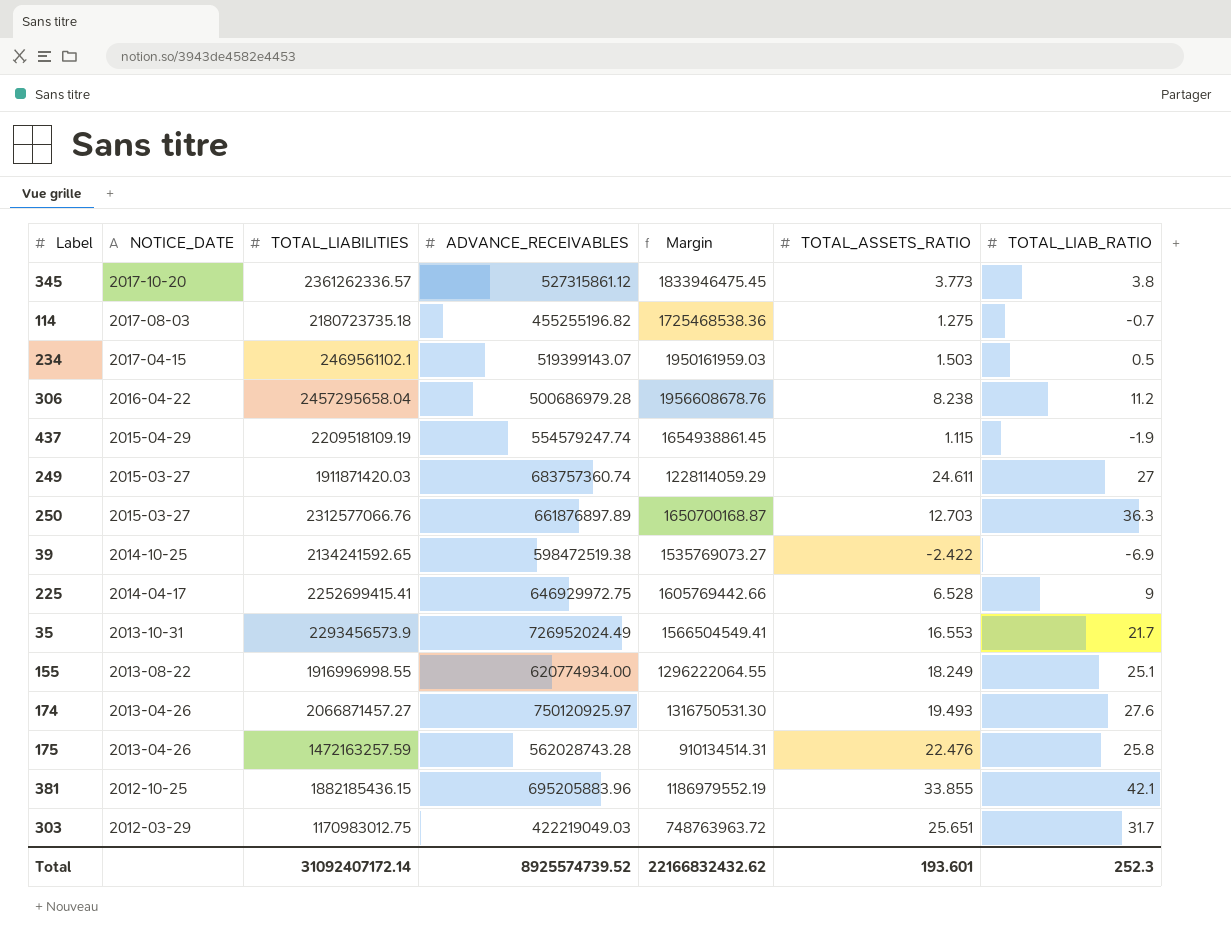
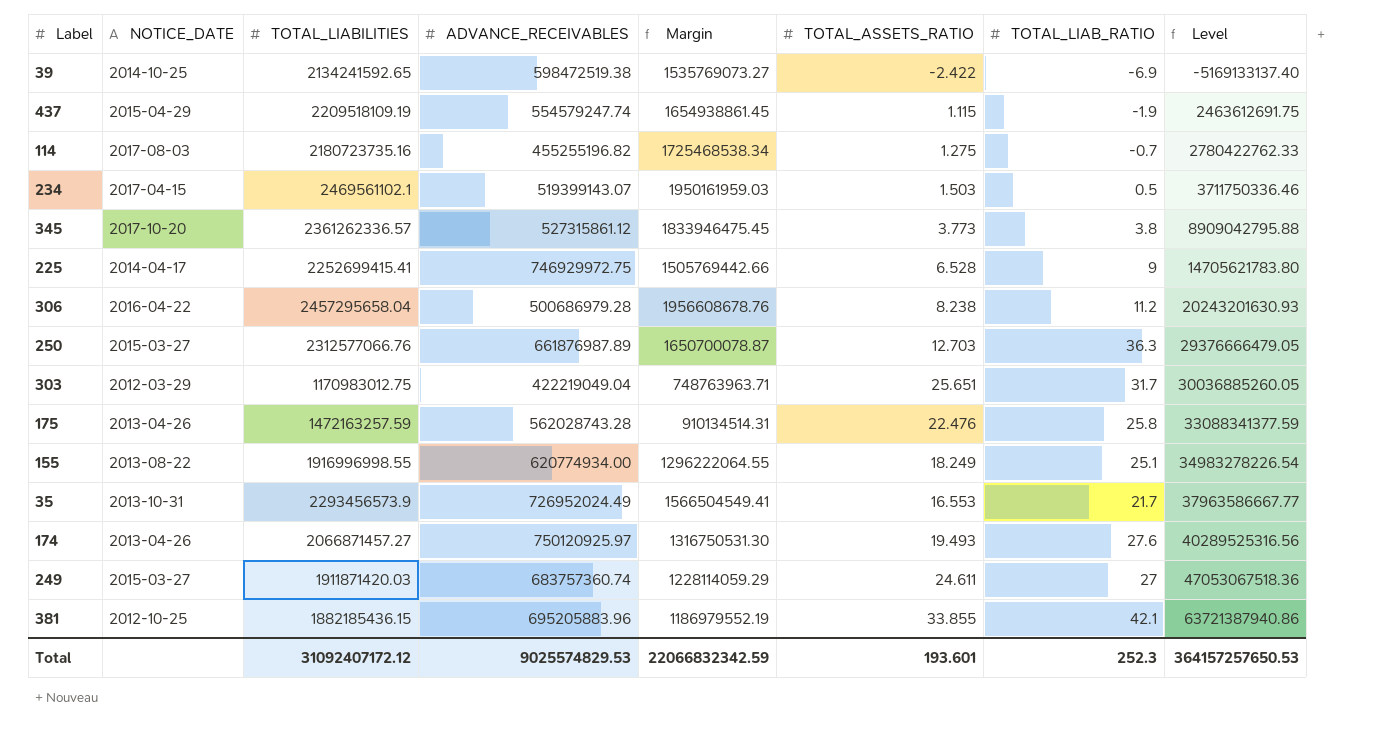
row order: NOTICE_DATE descending -> Level ascending
column Level | formula: none -> [TOTAL_LIABILITIES] * [TOTAL_ASSETS_RATIO]
114 | TOTAL_LIABILITIES: 2180723735.18 -> 2180723735.16
114 | Margin: 1725468538.36 -> 1725468538.34
225 | ADVANCE_RECEIVABLES: 646929972.75 -> 746929972.75
225 | Margin: 1605769442.66 -> 1505769442.66
250 | ADVANCE_RECEIVABLES: 661876897.89 -> 661876987.89
250 | Margin: 1650700168.87 -> 1650700078.87
303 | ADVANCE_RECEIVABLES: 422219049.03 -> 422219049.04
303 | Margin: 748763963.72 -> 748763963.71
Total | TOTAL_LIABILITIES: 31092407172.14 -> 31092407172.12
Total | ADVANCE_RECEIVABLES: 8925574739.52 -> 9025574829.53
Total | Margin: 22166832432.62 -> 22066832342.59

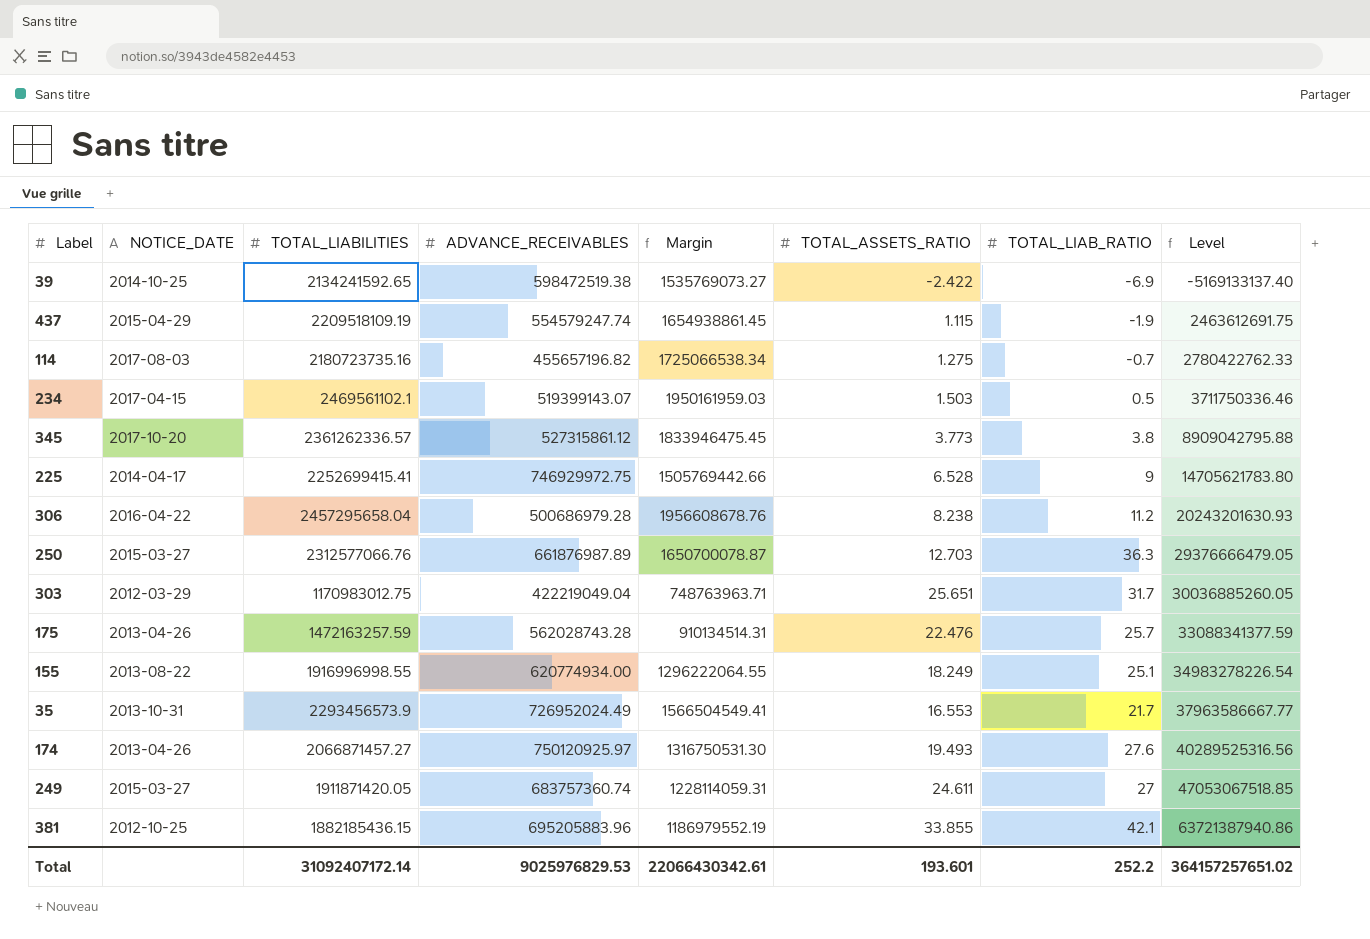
114 | ADVANCE_RECEIVABLES: 455255196.82 -> 455657196.82
114 | Margin: 1725468538.34 -> 1725066538.34
175 | TOTAL_LIAB_RATIO: 25.8 -> 25.7
249 | TOTAL_LIABILITIES: 1911871420.03 -> 1911871420.05
249 | Margin: 1228114059.29 -> 1228114059.31
249 | Level: 47053067518.36 -> 47053067518.85
Total | TOTAL_LIABILITIES: 31092407172.12 -> 31092407172.14
Total | ADVANCE_RECEIVABLES: 9025574829.53 -> 9025976829.53
Total | Margin: 22066832342.59 -> 22066430342.61
Total | TOTAL_LIAB_RATIO: 252.3 -> 252.2
Total | Level: 364157257650.53 -> 364157257651.02

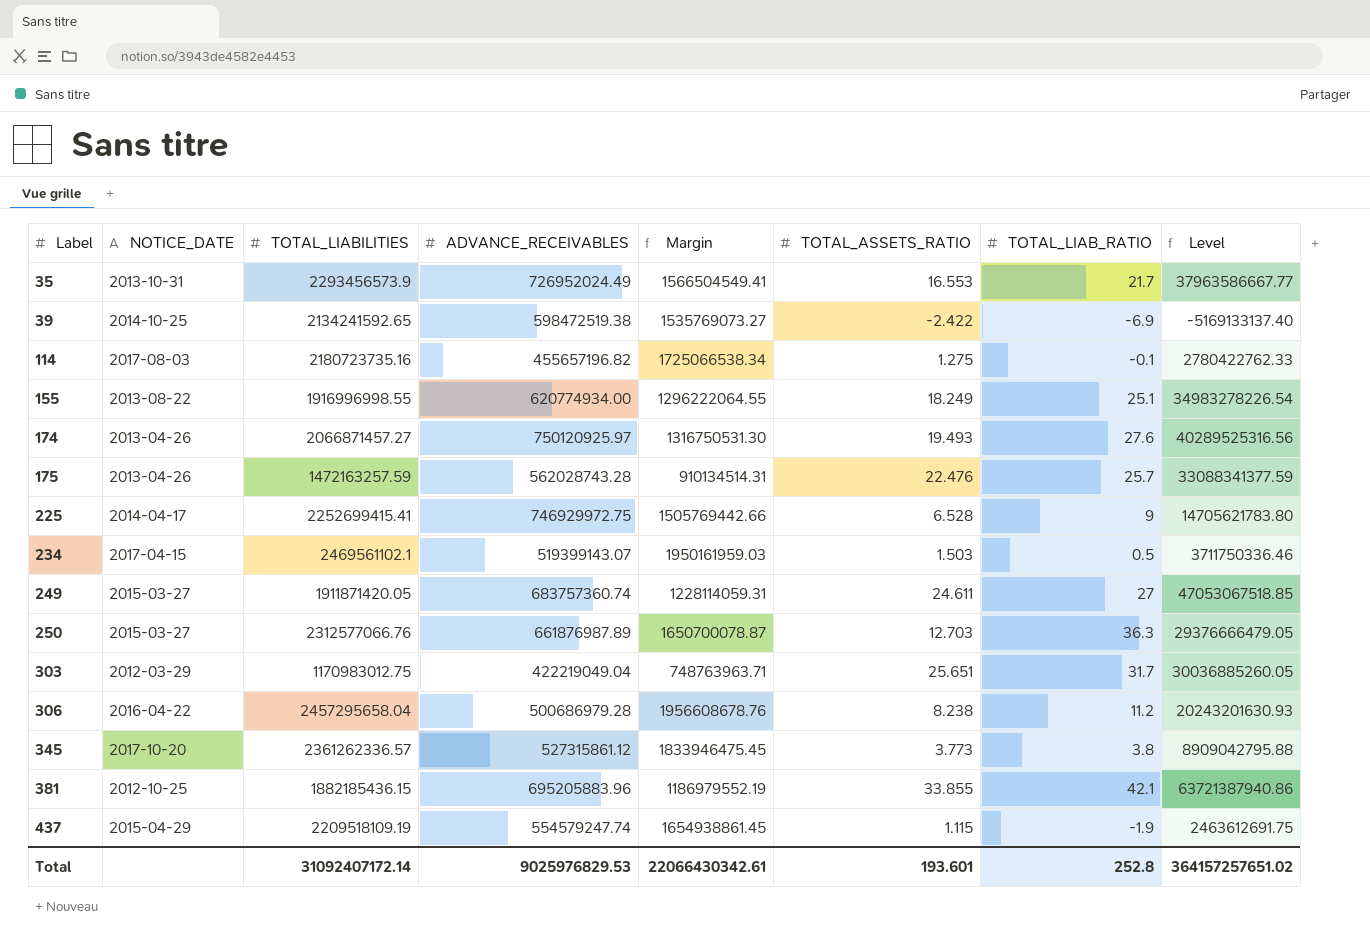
row order: Level ascending -> Label ascending
114 | TOTAL_LIAB_RATIO: -0.7 -> -0.1
Total | TOTAL_LIAB_RATIO: 252.2 -> 252.8

